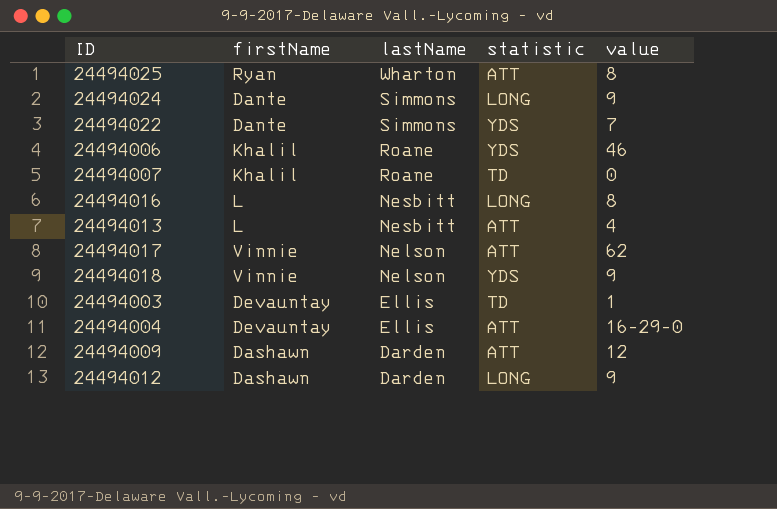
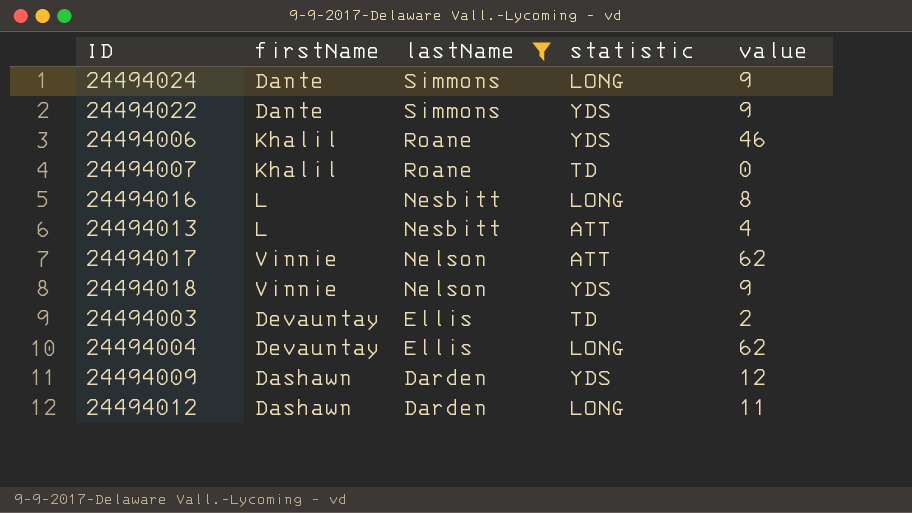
filter: none -> lastName != Wharton
24494022 | value: 7 -> 9
24494003 | value: 1 -> 2
24494004 | statistic: ATT -> LONG
24494004 | value: 16-29-0 -> 62
24494009 | statistic: ATT -> YDS
24494012 | value: 9 -> 11

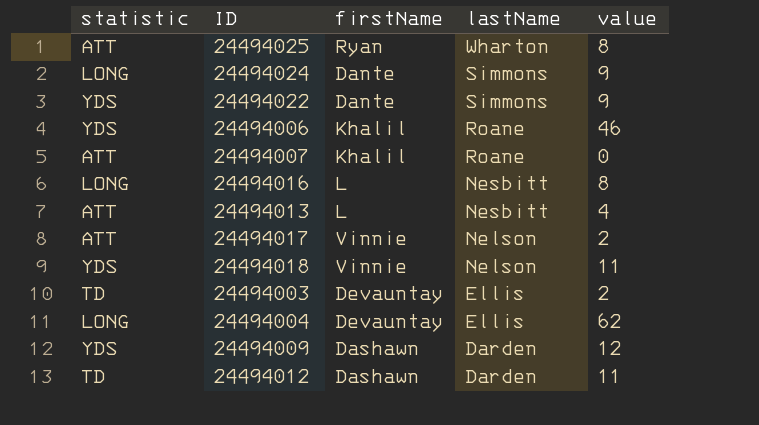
filter: lastName != Wharton -> none
column statistic | position: 4 -> 1
24494007 | statistic: TD -> ATT
24494017 | value: 62 -> 2
24494018 | value: 9 -> 11
24494012 | statistic: LONG -> TD

